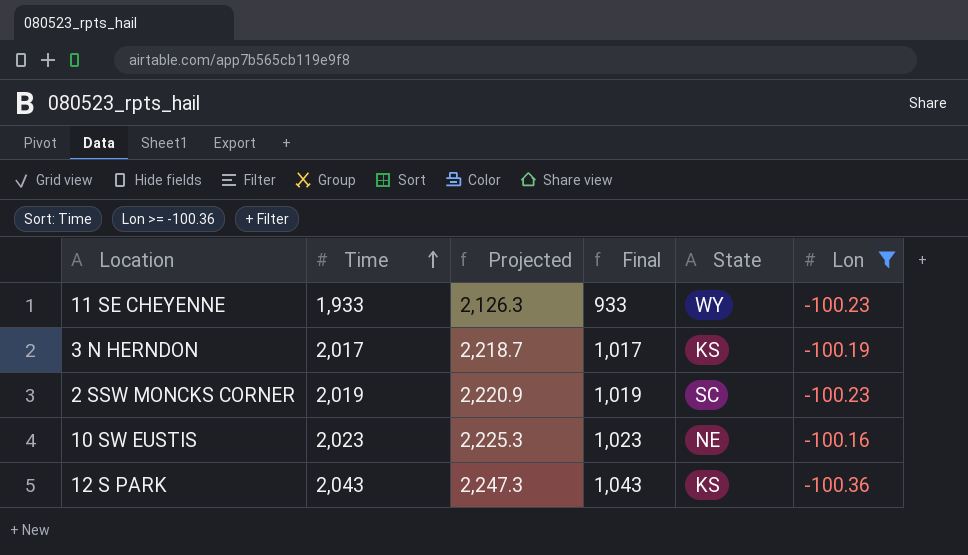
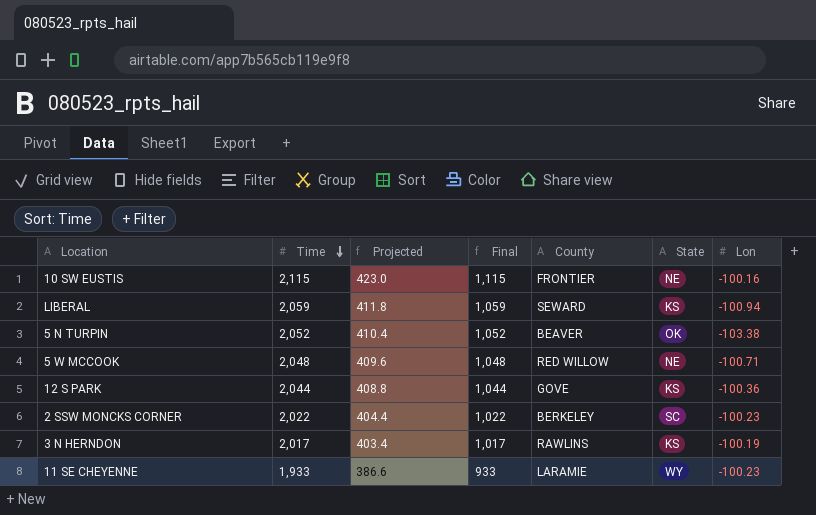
filter: Lon >= -100.36 -> none
row order: Time ascending -> Time descending
column Projected | formula: [Time] * 1.1 -> [Time] * 0.2
column County | position: none -> 5
10 SW EUSTIS | Time: 2,023 -> 2,115
10 SW EUSTIS | Final: 1,023 -> 1,115
12 S PARK | Time: 2,043 -> 2,044
12 S PARK | Final: 1,043 -> 1,044
2 SSW MONCKS CORNER | Time: 2,019 -> 2,022
2 SSW MONCKS CORNER | Final: 1,019 -> 1,022

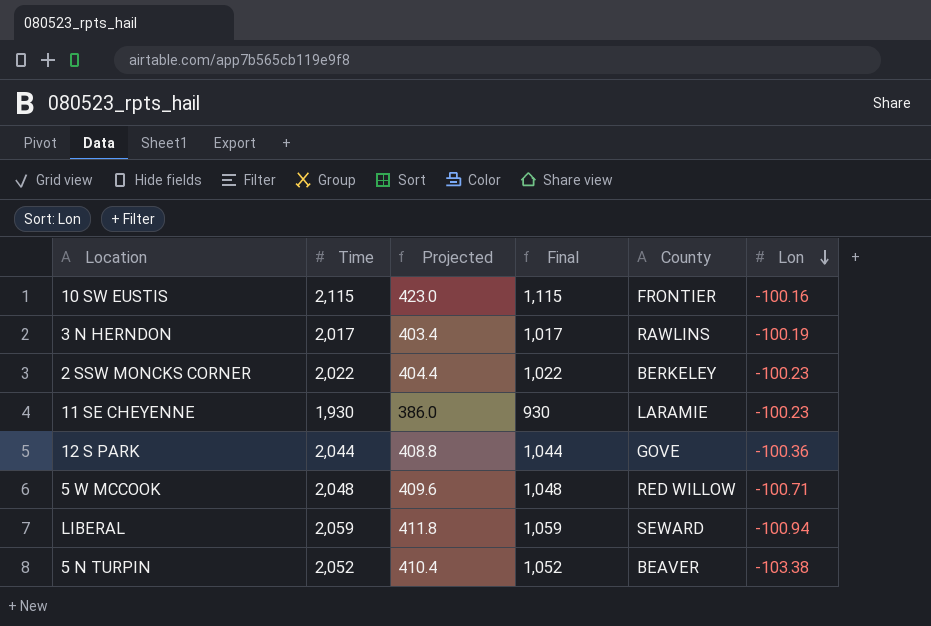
row order: Time descending -> Lon descending
column State | position: 6 -> none
11 SE CHEYENNE | Time: 1,933 -> 1,930
11 SE CHEYENNE | Projected: 386.6 -> 386.0
11 SE CHEYENNE | Final: 933 -> 930

